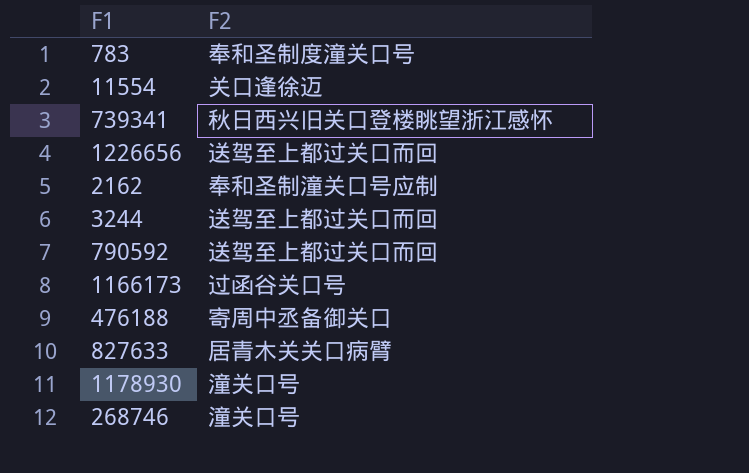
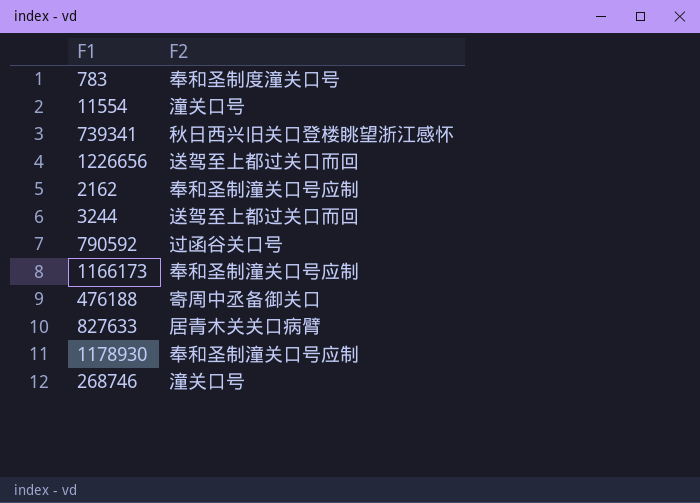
11554 | F2: 关口逢徐迈 -> 潼关口号
790592 | F2: 送驾至上都过关口而回 -> 过函谷关口号
1166173 | F2: 过函谷关口号 -> 奉和圣制潼关口号应制
1178930 | F2: 潼关口号 -> 奉和圣制潼关口号应制

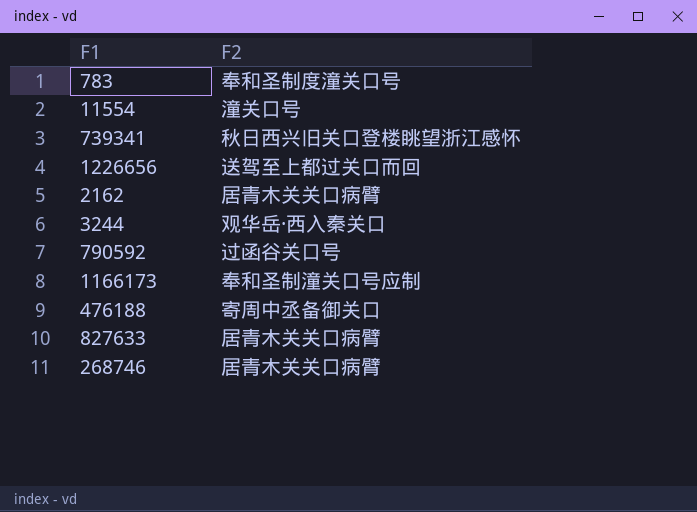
row 1178930: 奉和圣制潼关口号应制 -> none
2162 | F2: 奉和圣制潼关口号应制 -> 居青木关关口病臂
3244 | F2: 送驾至上都过关口而回 -> 观华岳·西入秦关口
268746 | F2: 潼关口号 -> 居青木关关口病臂

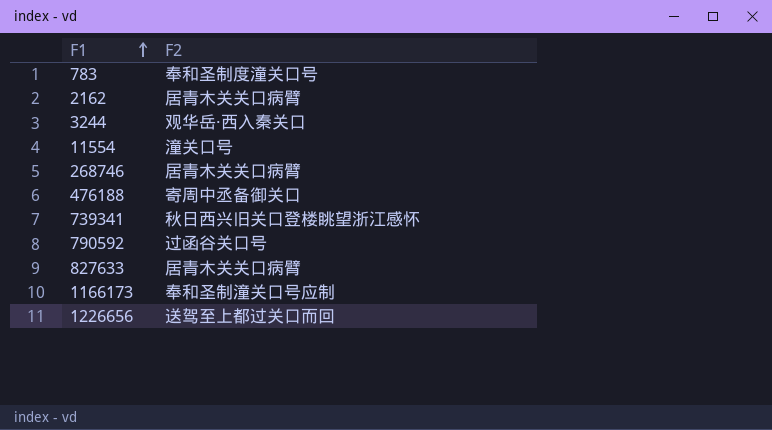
row order: none -> F1 ascending

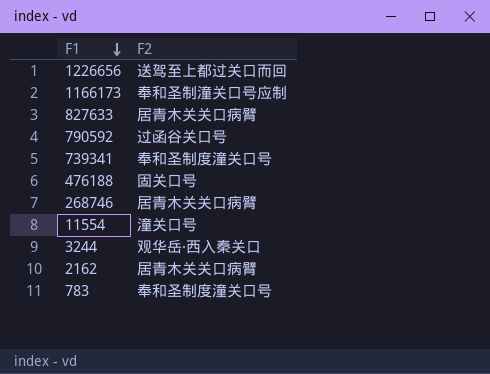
row order: F1 ascending -> F1 descending
739341 | F2: 秋日西兴旧关口登楼眺望浙江感怀 -> 奉和圣制度潼关口号
476188 | F2: 寄周中丞备御关口 -> 固关口号

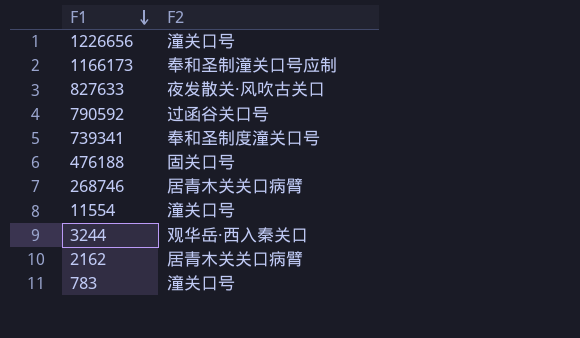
1226656 | F2: 送驾至上都过关口而回 -> 潼关口号
827633 | F2: 居青木关关口病臂 -> 夜发散关·风吹古关口
783 | F2: 奉和圣制度潼关口号 -> 潼关口号

